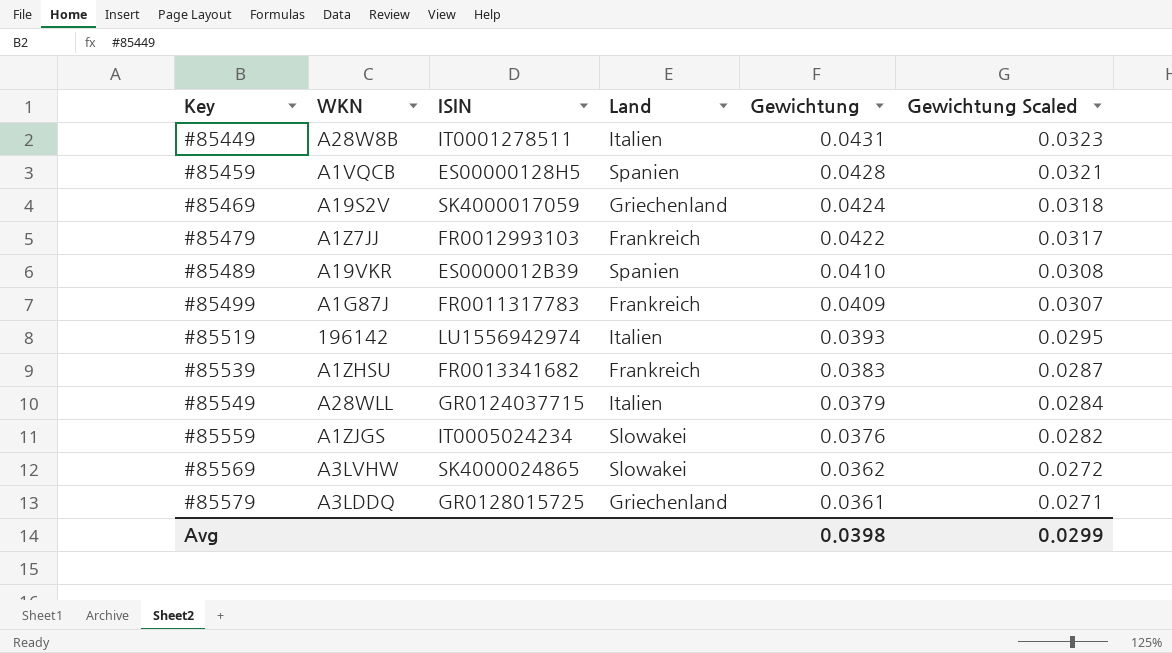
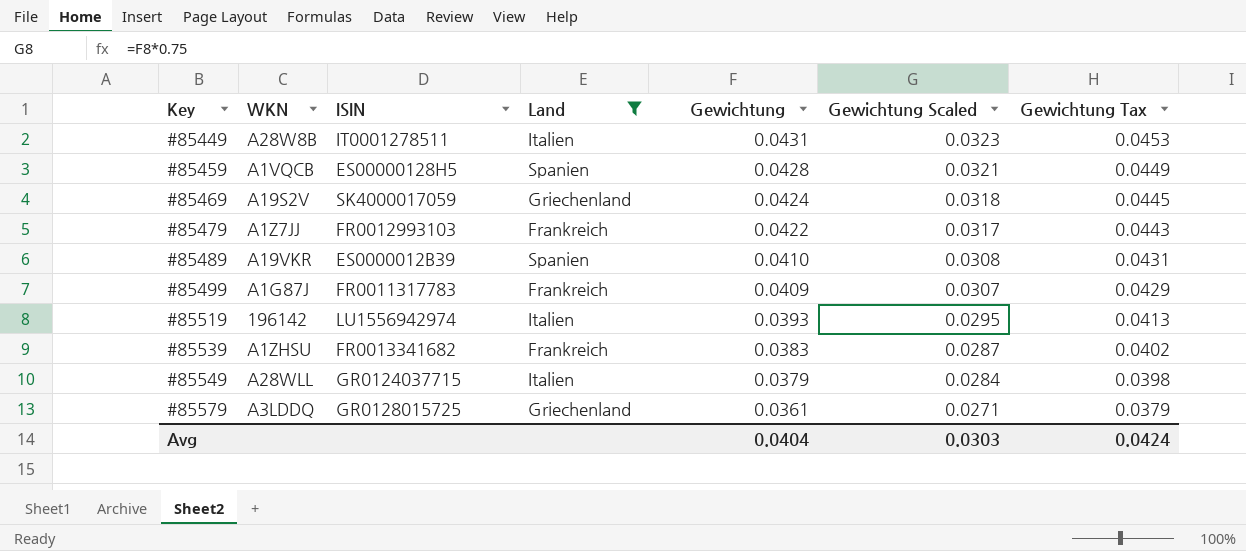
filter: none -> Land != Slowakei
column Gewichtung Tax | formula: none -> [Gewichtung] * 1.05
Avg | Gewichtung: 0.0398 -> 0.0404
Avg | Gewichtung Scaled: 0.0299 -> 0.0303

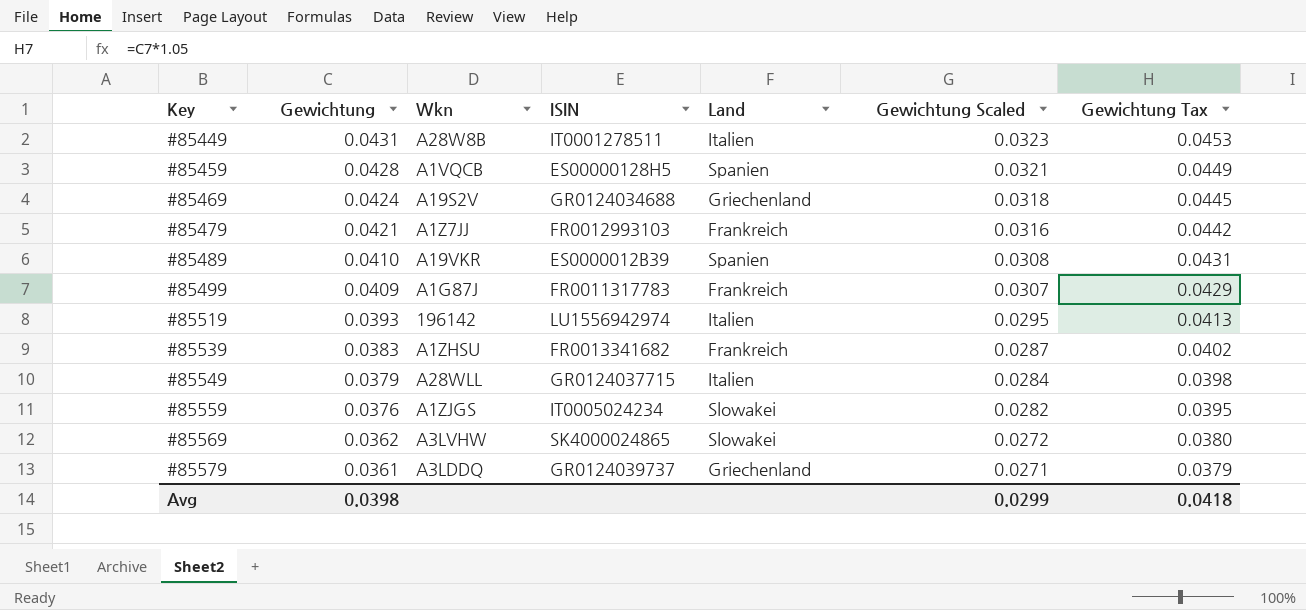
filter: Land != Slowakei -> none
column Gewichtung | position: 5 -> 2
column name: WKN -> Wkn
#85469 | ISIN: SK4000017059 -> GR0124034688
#85479 | Gewichtung: 0.0422 -> 0.0421
#85479 | Gewichtung Scaled: 0.0317 -> 0.0316
#85479 | Gewichtung Tax: 0.0443 -> 0.0442
#85579 | ISIN: GR0128015725 -> GR0124039737
Avg | Gewichtung: 0.0404 -> 0.0398
Avg | Gewichtung Scaled: 0.0303 -> 0.0299
Avg | Gewichtung Tax: 0.0424 -> 0.0418

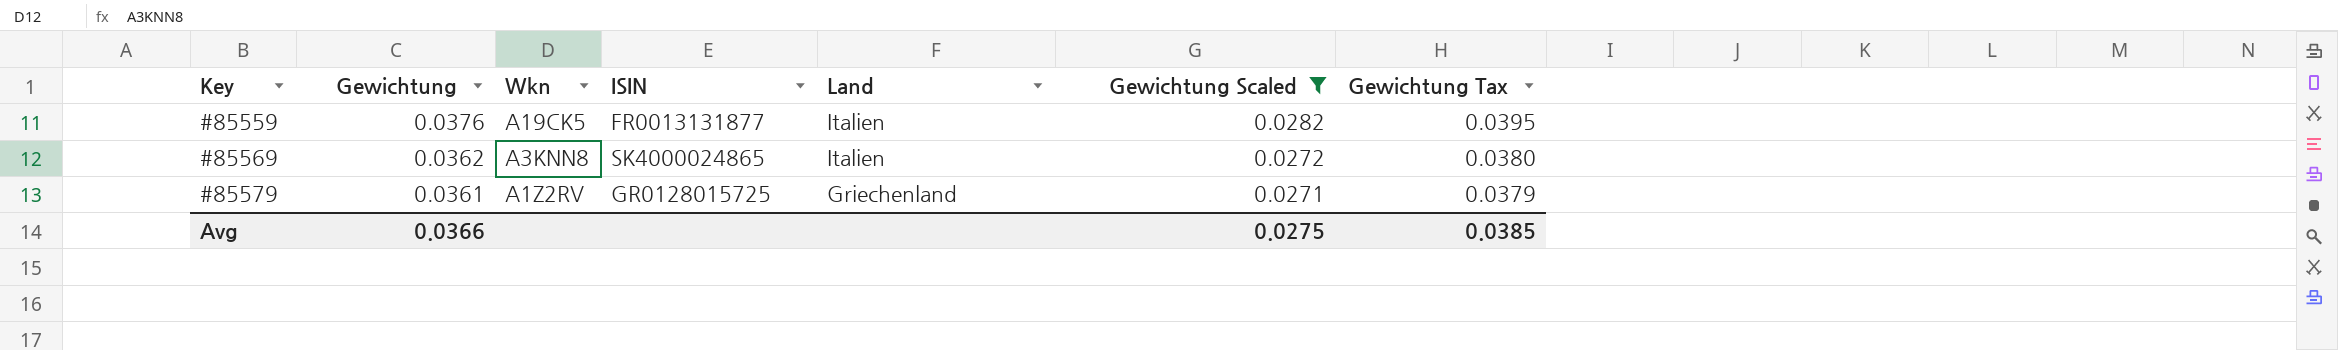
filter: none -> Gewichtung Scaled <= 0.0282
#85559 | Wkn: A1ZJGS -> A19CK5
#85559 | ISIN: IT0005024234 -> FR0013131877
#85559 | Land: Slowakei -> Italien
#85569 | Wkn: A3LVHW -> A3KNN8
#85569 | Land: Slowakei -> Italien
#85579 | Wkn: A3LDDQ -> A1Z2RV
#85579 | ISIN: GR0124039737 -> GR0128015725
Avg | Gewichtung: 0.0398 -> 0.0366
Avg | Gewichtung Scaled: 0.0299 -> 0.0275
Avg | Gewichtung Tax: 0.0418 -> 0.0385

